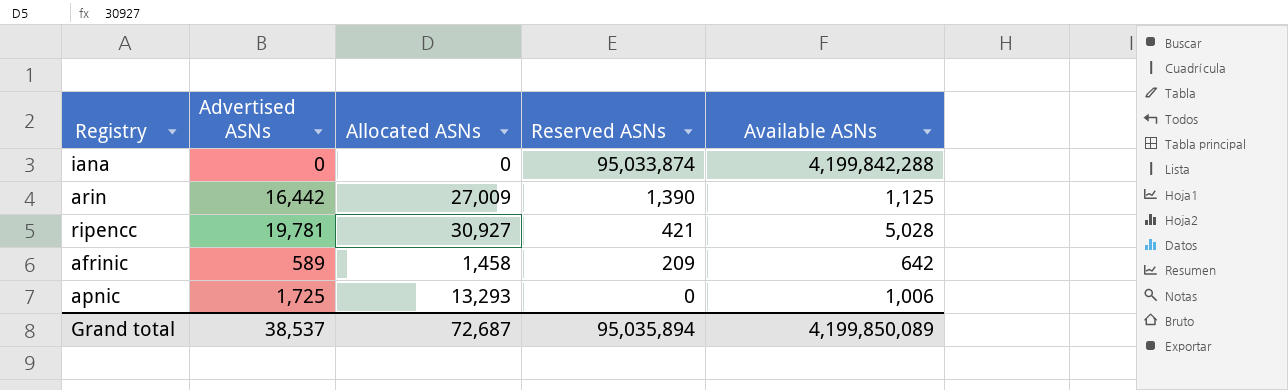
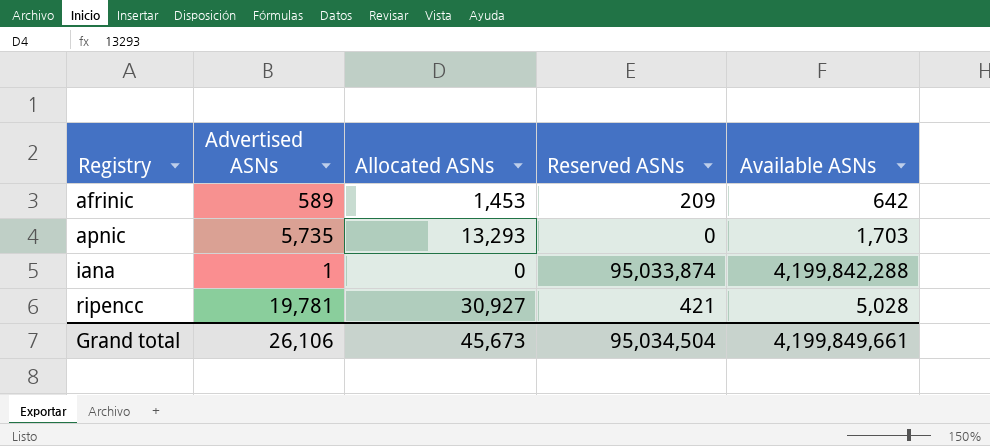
row order: Reserved ASNs descending -> Registry ascending
row arin: 16,442 | 27,009 | 1,390 | 1,125 -> none
afrinic | Allocated ASNs: 1,458 -> 1,453
apnic | Advertised ASNs: 1,725 -> 5,735
apnic | Available ASNs: 1,006 -> 1,703
iana | Advertised ASNs: 0 -> 1
Grand total | Advertised ASNs: 38,537 -> 26,106
Grand total | Allocated ASNs: 72,687 -> 45,673
Grand total | Reserved ASNs: 95,035,894 -> 95,034,504
Grand total | Available ASNs: 4,199,850,089 -> 4,199,849,661

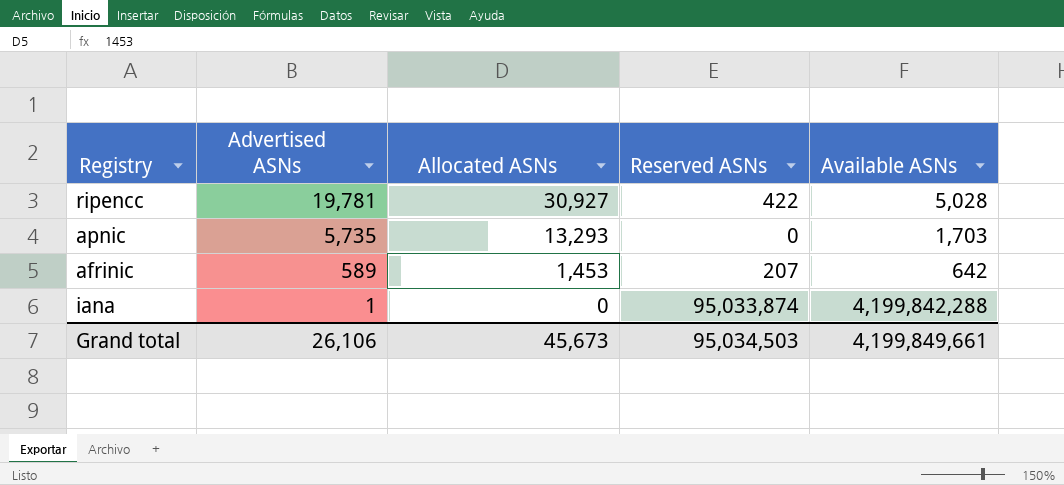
row order: Registry ascending -> Advertised ASNs descending
ripencc | Reserved ASNs: 421 -> 422
afrinic | Reserved ASNs: 209 -> 207
Grand total | Reserved ASNs: 95,034,504 -> 95,034,503

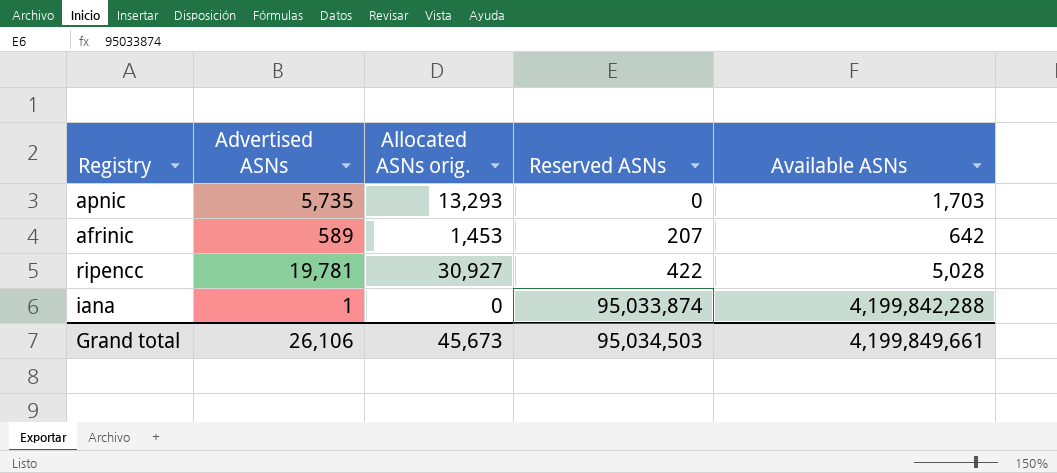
row order: Advertised ASNs descending -> Reserved ASNs ascending
column name: Allocated ASNs -> Allocated ASNs orig.

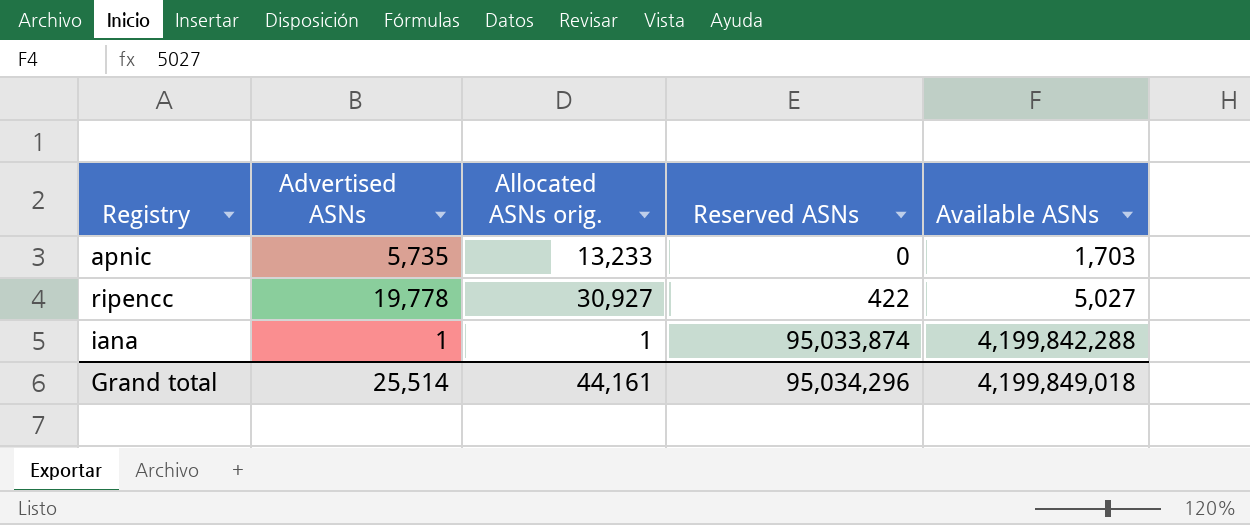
row afrinic: 589 | 1,453 | 207 | 642 -> none
apnic | Allocated ASNs orig.: 13,293 -> 13,233
ripencc | Advertised ASNs: 19,781 -> 19,778
ripencc | Available ASNs: 5,028 -> 5,027
iana | Allocated ASNs orig.: 0 -> 1
Grand total | Advertised ASNs: 26,106 -> 25,514
Grand total | Allocated ASNs orig.: 45,673 -> 44,161
Grand total | Reserved ASNs: 95,034,503 -> 95,034,296
Grand total | Available ASNs: 4,199,849,661 -> 4,199,849,018

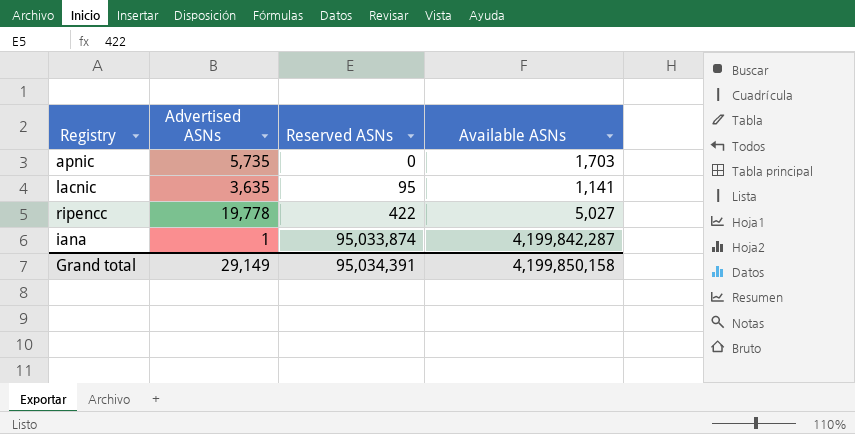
column Allocated ASNs orig. | position: 3 -> none
row lacnic: none -> 3,635 | 95 | 1,141
iana | Available ASNs: 4,199,842,288 -> 4,199,842,287
Grand total | Advertised ASNs: 25,514 -> 29,149
Grand total | Reserved ASNs: 95,034,296 -> 95,034,391
Grand total | Available ASNs: 4,199,849,018 -> 4,199,850,158

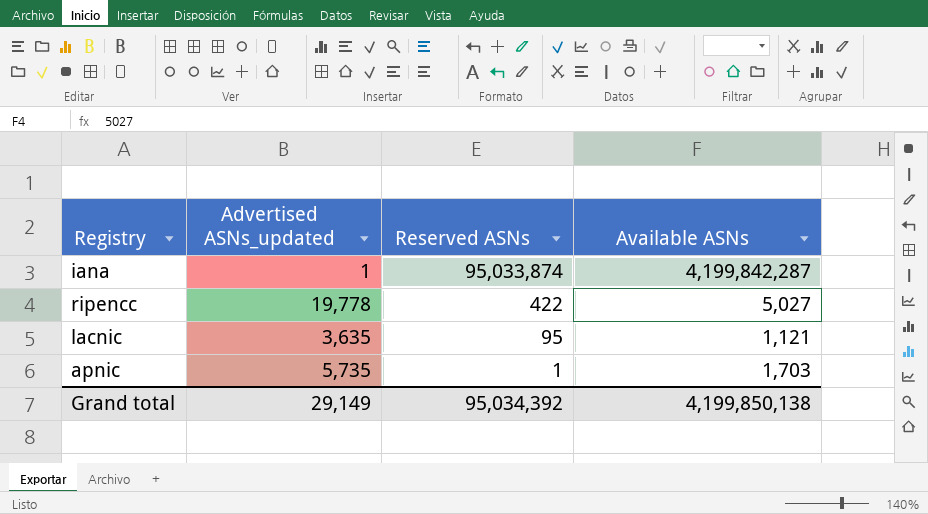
row order: Reserved ASNs ascending -> Reserved ASNs descending
column name: Advertised ASNs -> Advertised ASNs_updated
lacnic | Available ASNs: 1,141 -> 1,121
apnic | Reserved ASNs: 0 -> 1
Grand total | Reserved ASNs: 95,034,391 -> 95,034,392
Grand total | Available ASNs: 4,199,850,158 -> 4,199,850,138

